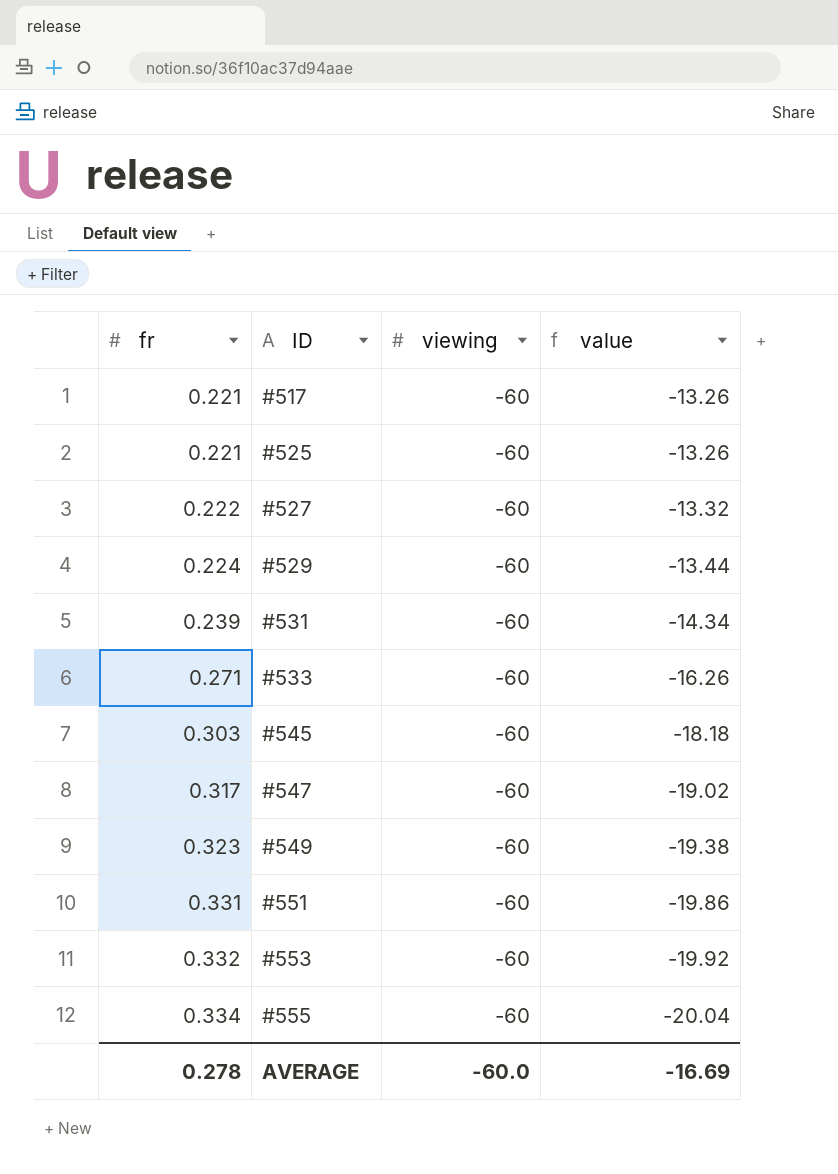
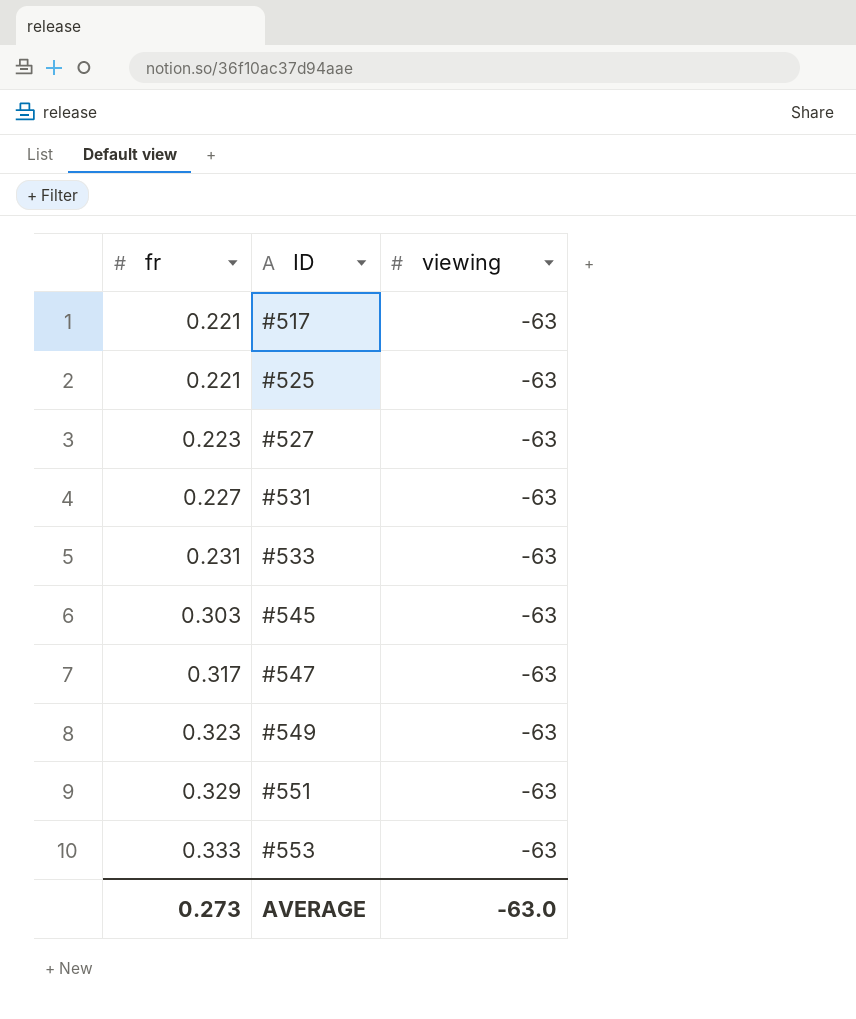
column value | formula: [fr] * [viewing] -> none
row #529: 0.224 | -60 | -13.44 -> none
row #555: 0.334 | -60 | -20.04 -> none
#517 | viewing: -60 -> -63
#525 | viewing: -60 -> -63
#527 | fr: 0.222 -> 0.223
#527 | viewing: -60 -> -63
#531 | fr: 0.239 -> 0.227
#531 | viewing: -60 -> -63
#533 | fr: 0.271 -> 0.231
#533 | viewing: -60 -> -63
#545 | viewing: -60 -> -63
#547 | viewing: -60 -> -63
#549 | viewing: -60 -> -63
#551 | fr: 0.331 -> 0.329
#551 | viewing: -60 -> -63
#553 | fr: 0.332 -> 0.333
#553 | viewing: -60 -> -63
AVERAGE | fr: 0.278 -> 0.273
AVERAGE | viewing: -60.0 -> -63.0

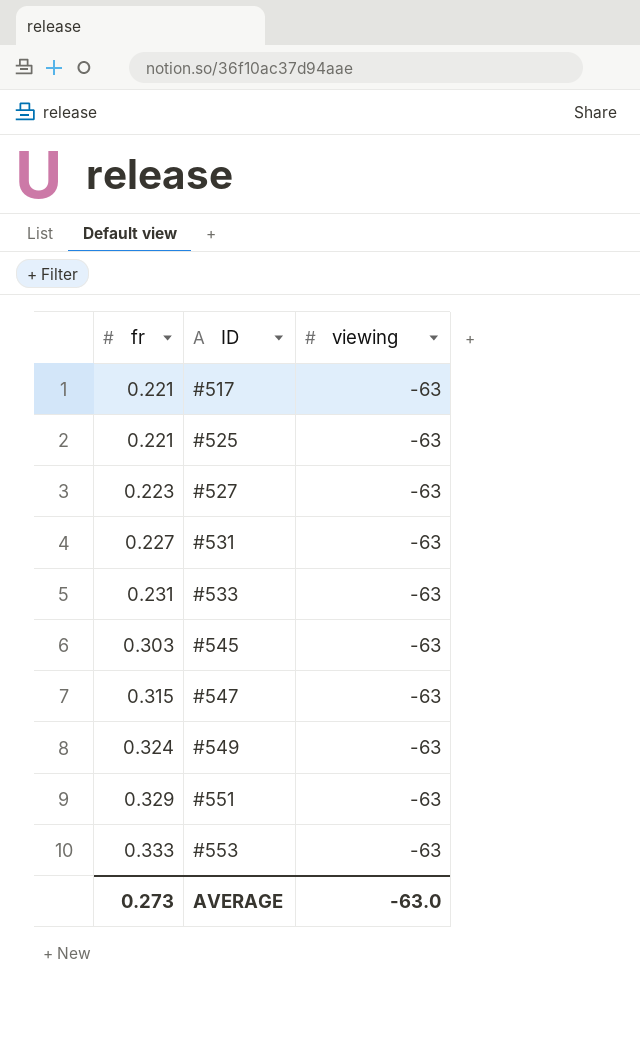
#547 | fr: 0.317 -> 0.315
#549 | fr: 0.323 -> 0.324

